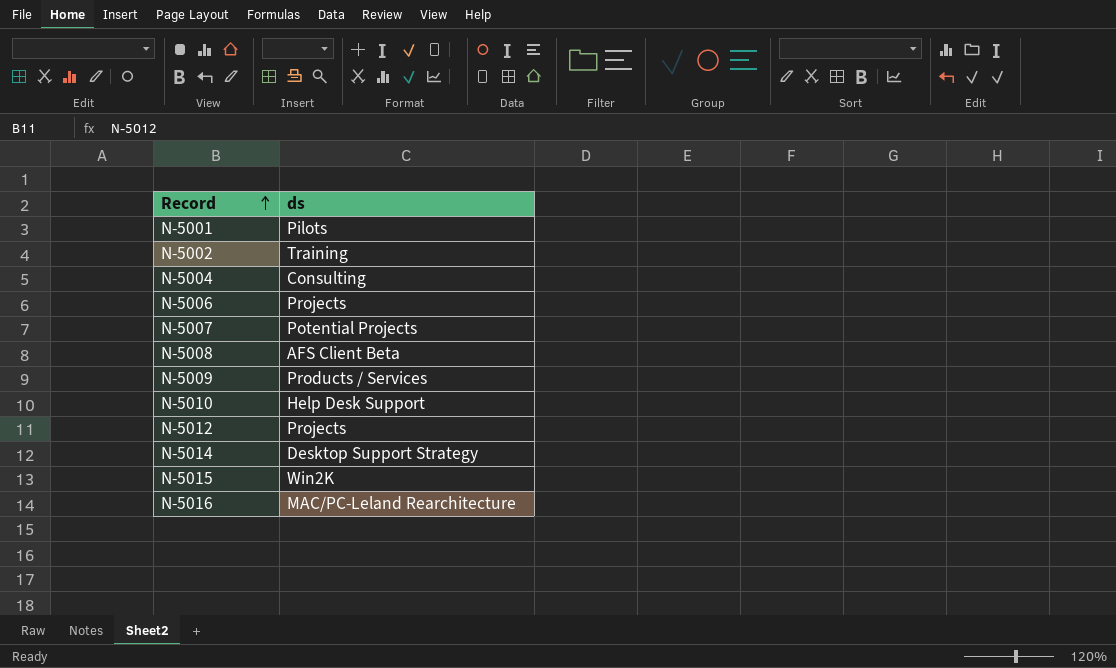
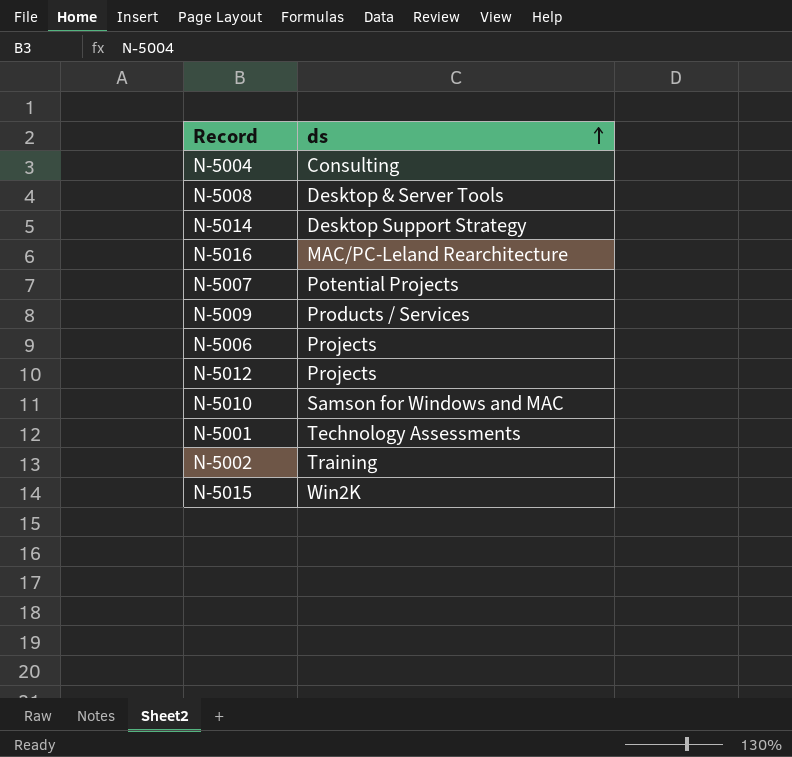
row order: Record ascending -> ds ascending
N-5008 | ds: AFS Client Beta -> Desktop & Server Tools
N-5010 | ds: Help Desk Support -> Samson for Windows and MAC
N-5001 | ds: Pilots -> Technology Assessments

